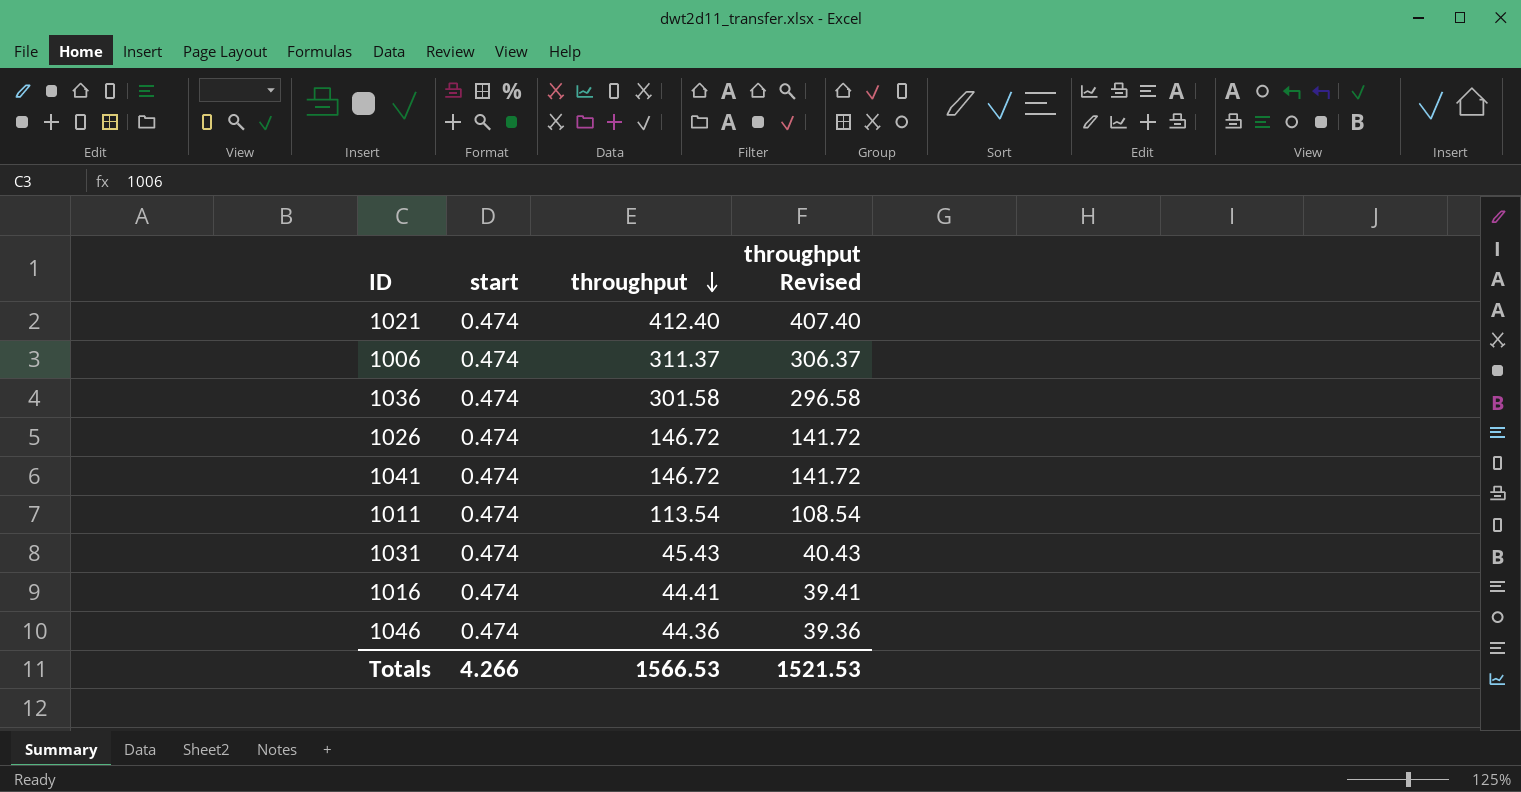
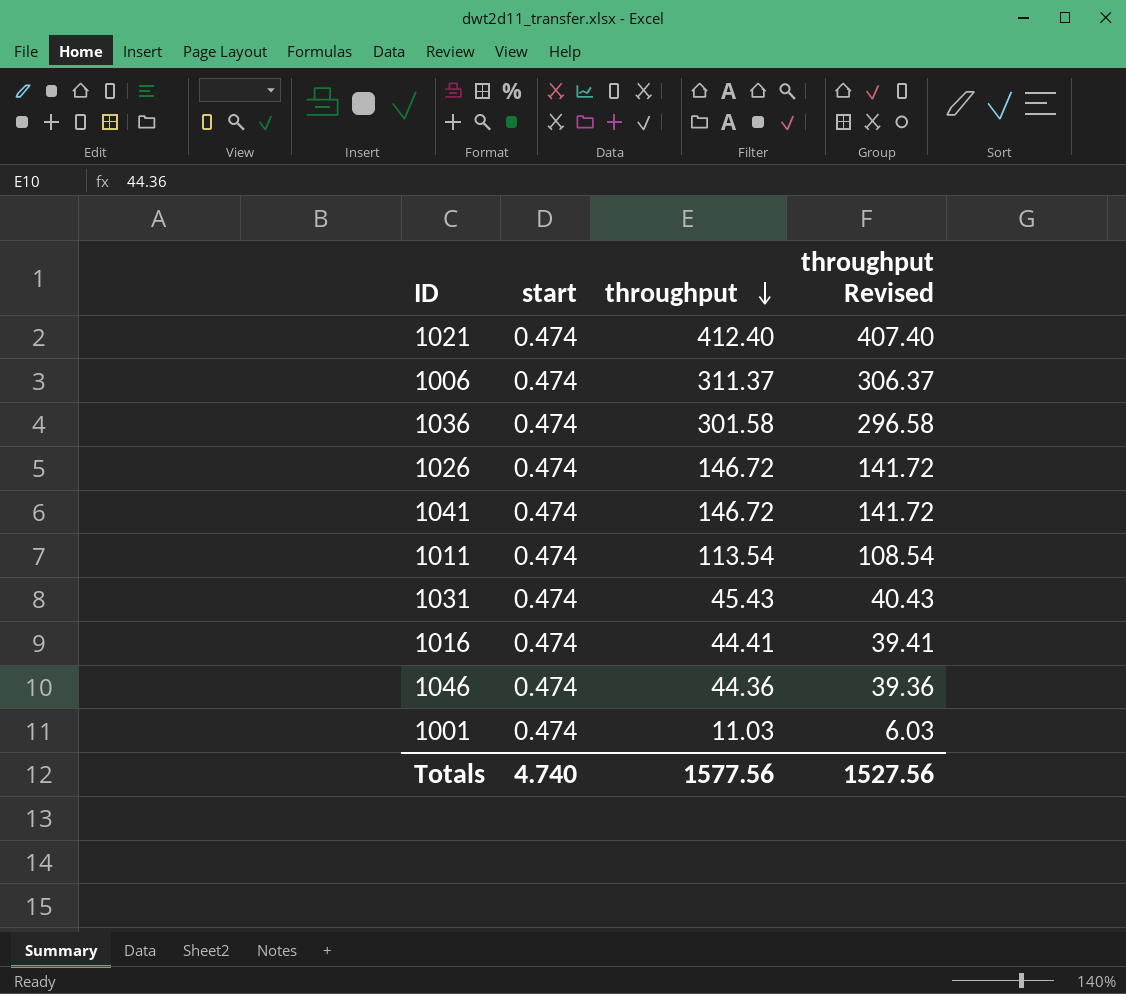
row 1001: none -> 0.474 | 11.03 | 6.03
Totals | start: 4.266 -> 4.740
Totals | throughput: 1566.53 -> 1577.56
Totals | throughput Revised: 1521.53 -> 1527.56

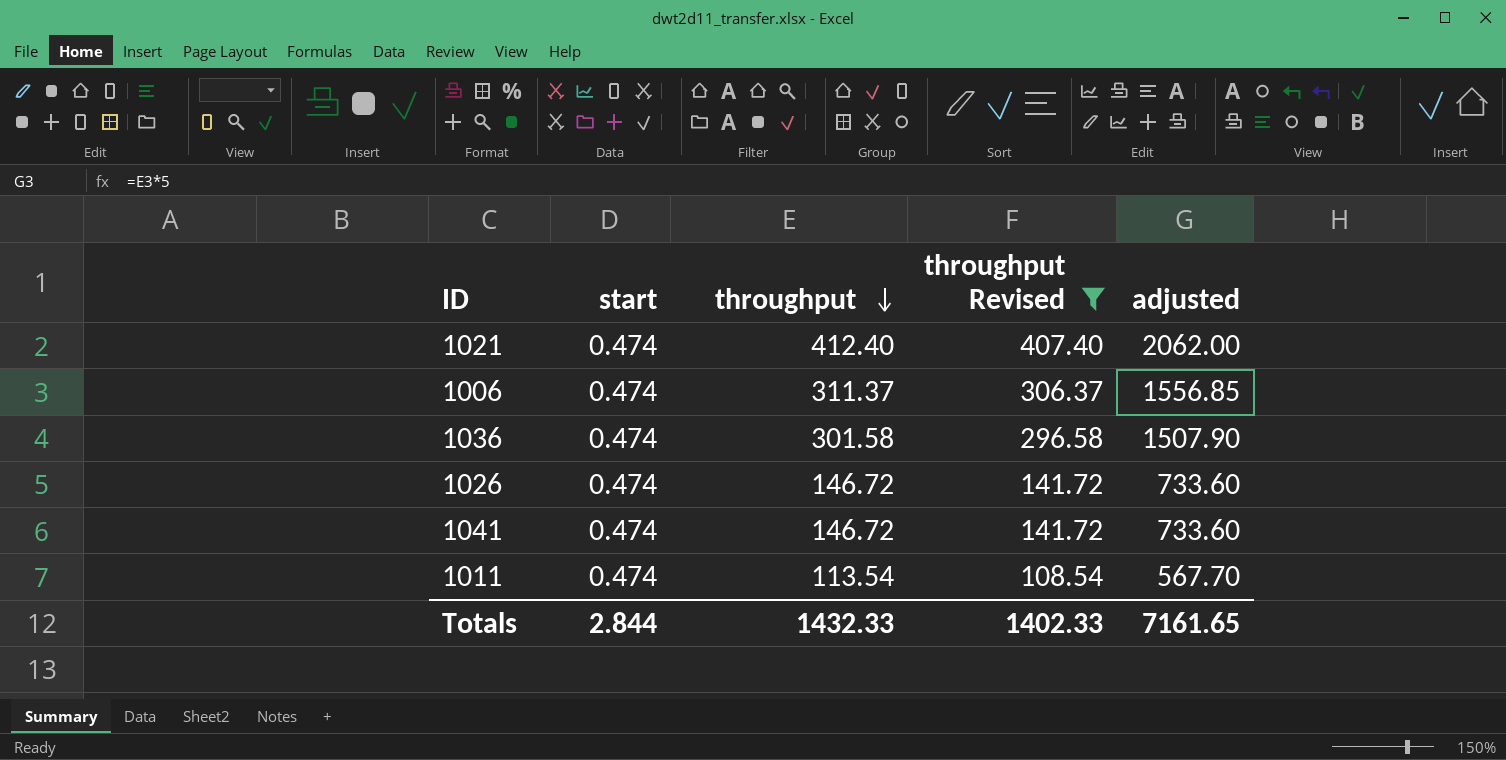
filter: none -> throughput Revised >= 108.54
column adjusted | formula: none -> [throughput] * 5
Totals | start: 4.740 -> 2.844
Totals | throughput: 1577.56 -> 1432.33
Totals | throughput Revised: 1527.56 -> 1402.33

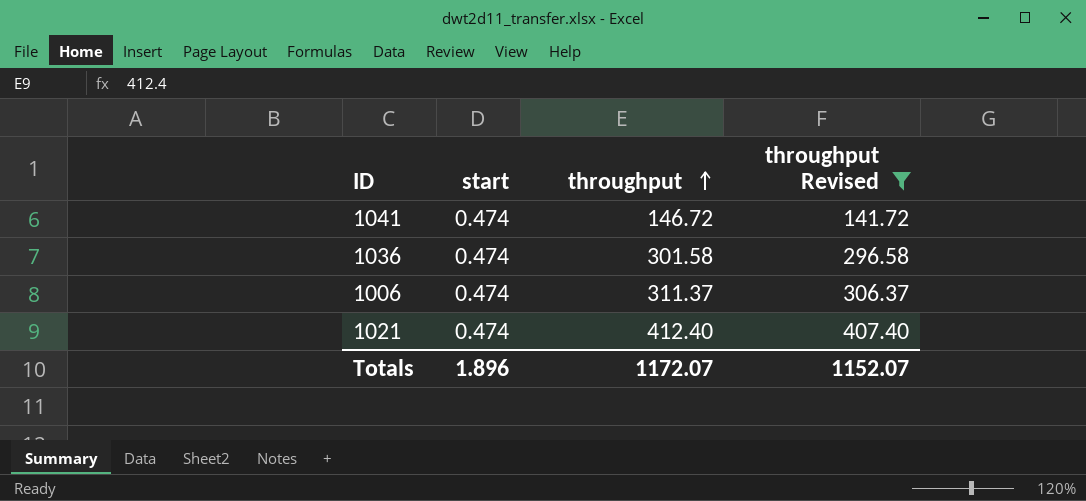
row order: throughput descending -> throughput ascending
column adjusted | formula: [throughput] * 5 -> none
row 1026: 0.474 | 146.72 | 141.72 | 733.60 -> none
row 1011: 0.474 | 113.54 | 108.54 | 567.70 -> none
Totals | start: 2.844 -> 1.896
Totals | throughput: 1432.33 -> 1172.07
Totals | throughput Revised: 1402.33 -> 1152.07

